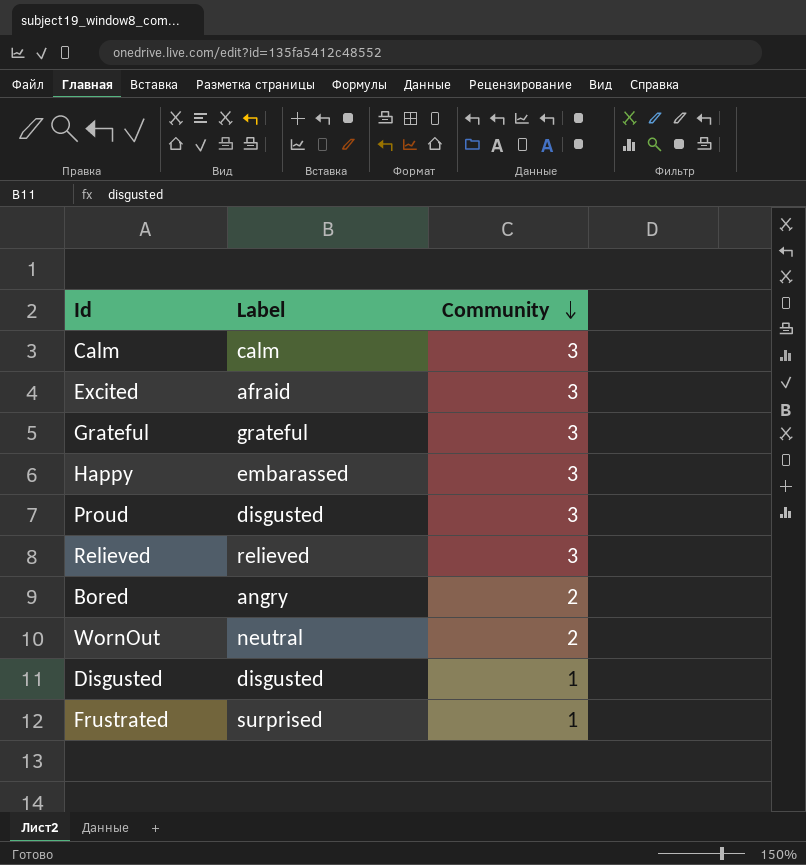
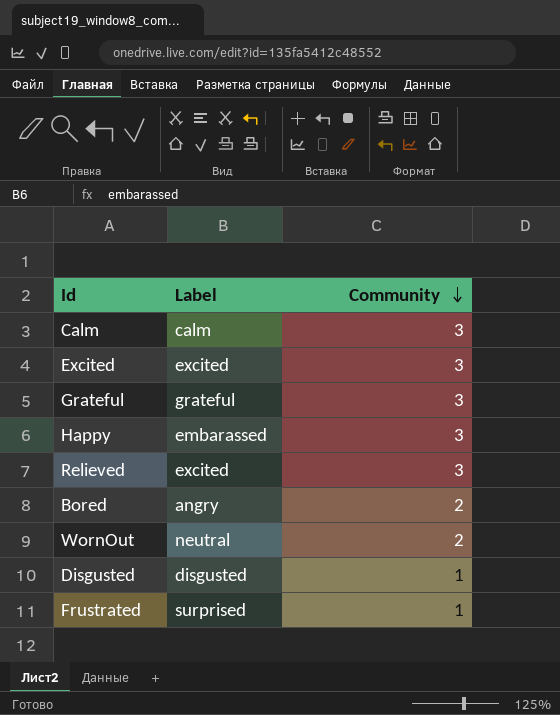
row Proud: disgusted | 3 -> none
Excited | Label: afraid -> excited
Relieved | Label: relieved -> excited

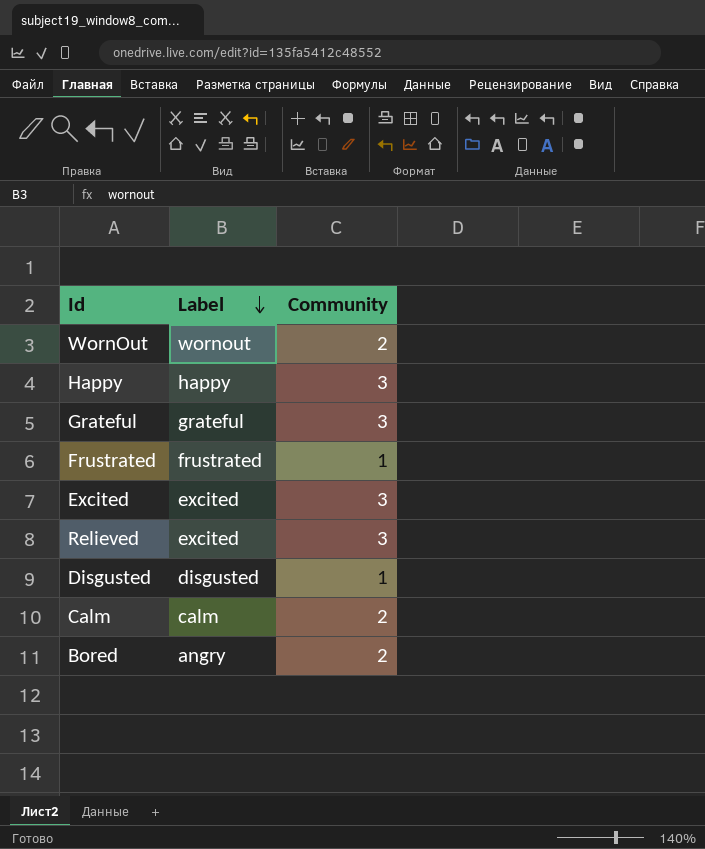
row order: Community descending -> Label descending
WornOut | Label: neutral -> wornout
Happy | Label: embarassed -> happy
Frustrated | Label: surprised -> frustrated
Calm | Community: 3 -> 2

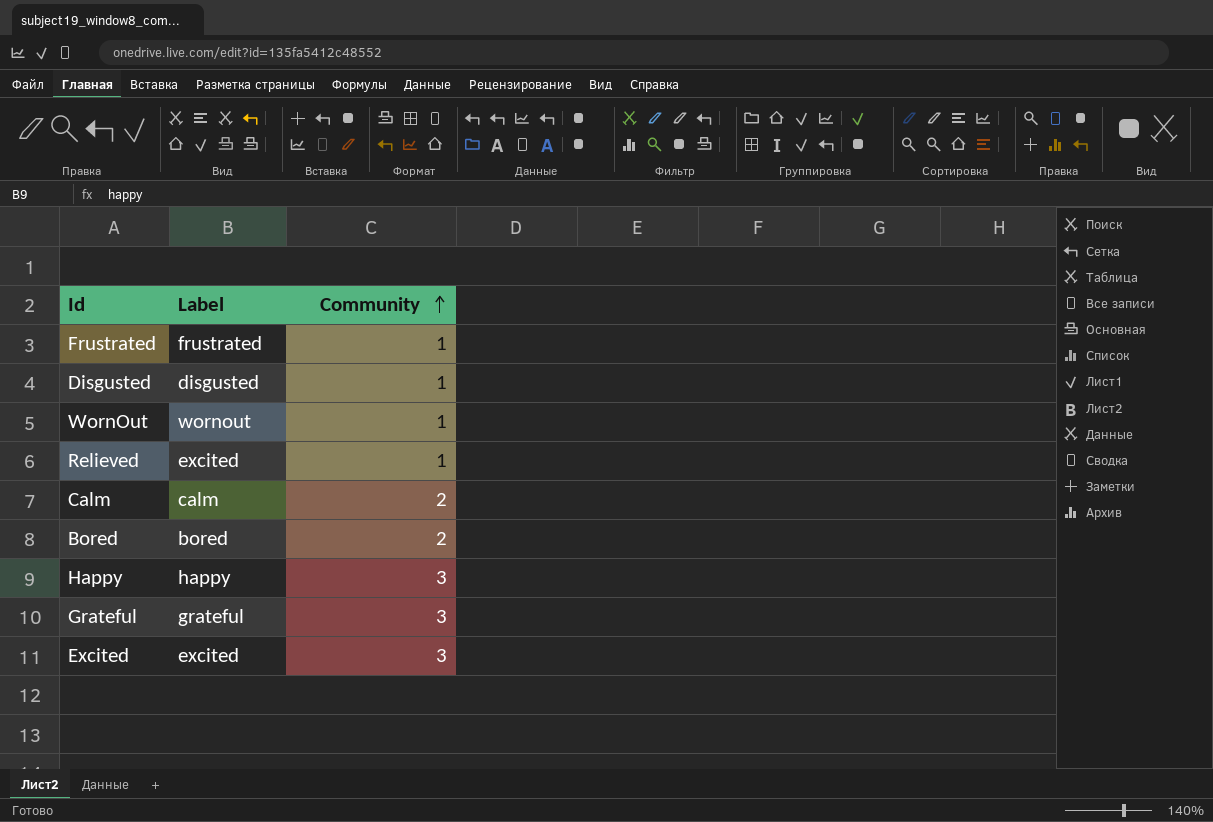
row order: Label descending -> Community ascending
WornOut | Community: 2 -> 1
Relieved | Community: 3 -> 1
Bored | Label: angry -> bored

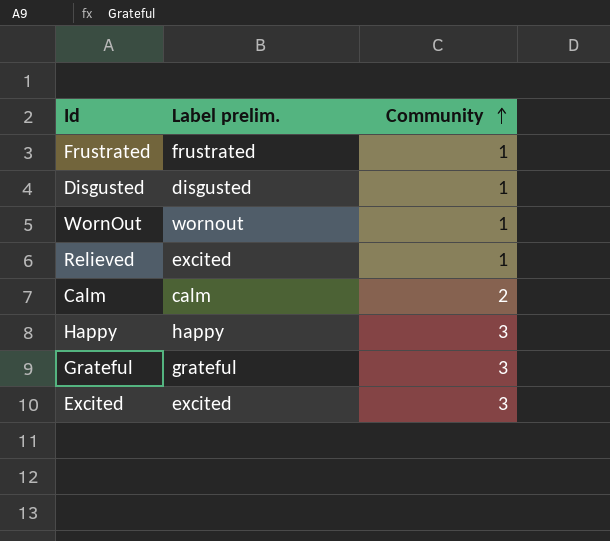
column name: Label -> Label prelim.
row Bored: bored | 2 -> none

